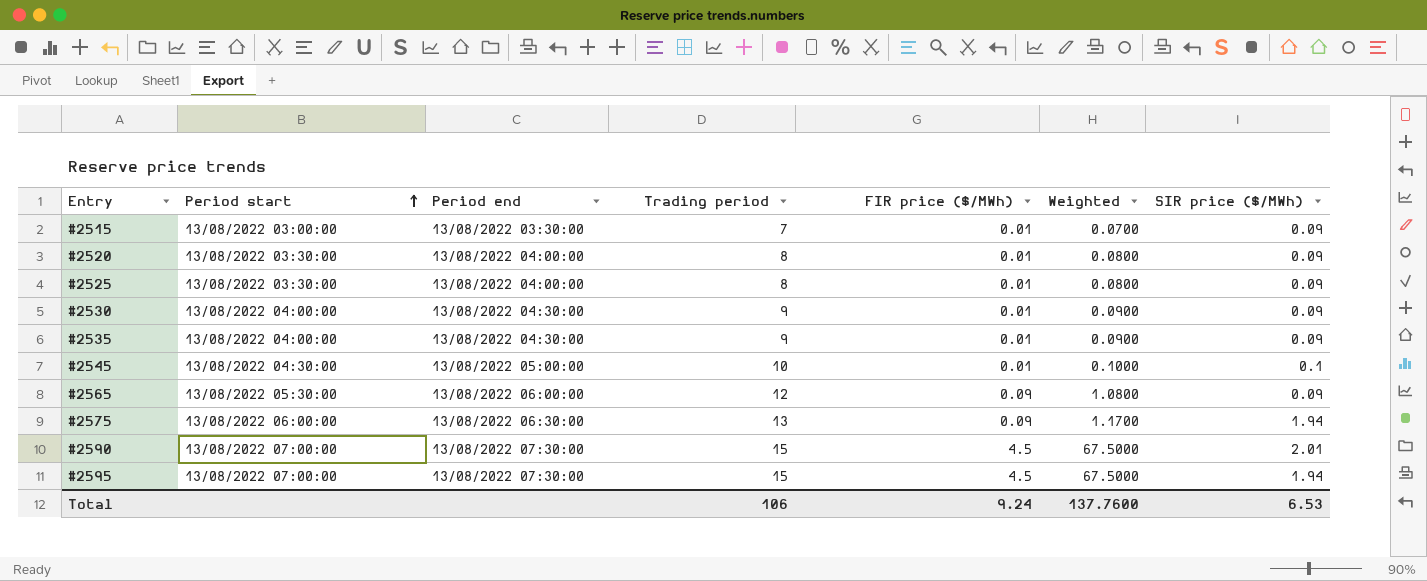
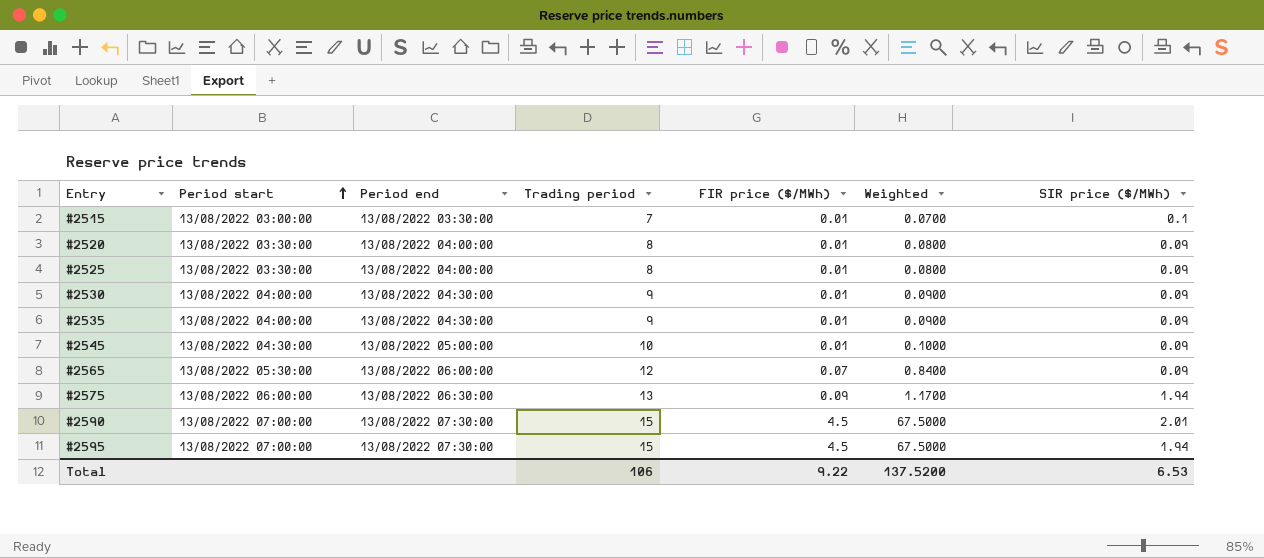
#2515 | SIR price ($/MWh): 0.09 -> 0.1
#2545 | SIR price ($/MWh): 0.1 -> 0.09
#2565 | FIR price ($/MWh): 0.09 -> 0.07
#2565 | Weighted: 1.0800 -> 0.8400
Total | FIR price ($/MWh): 9.24 -> 9.22
Total | Weighted: 137.7600 -> 137.5200

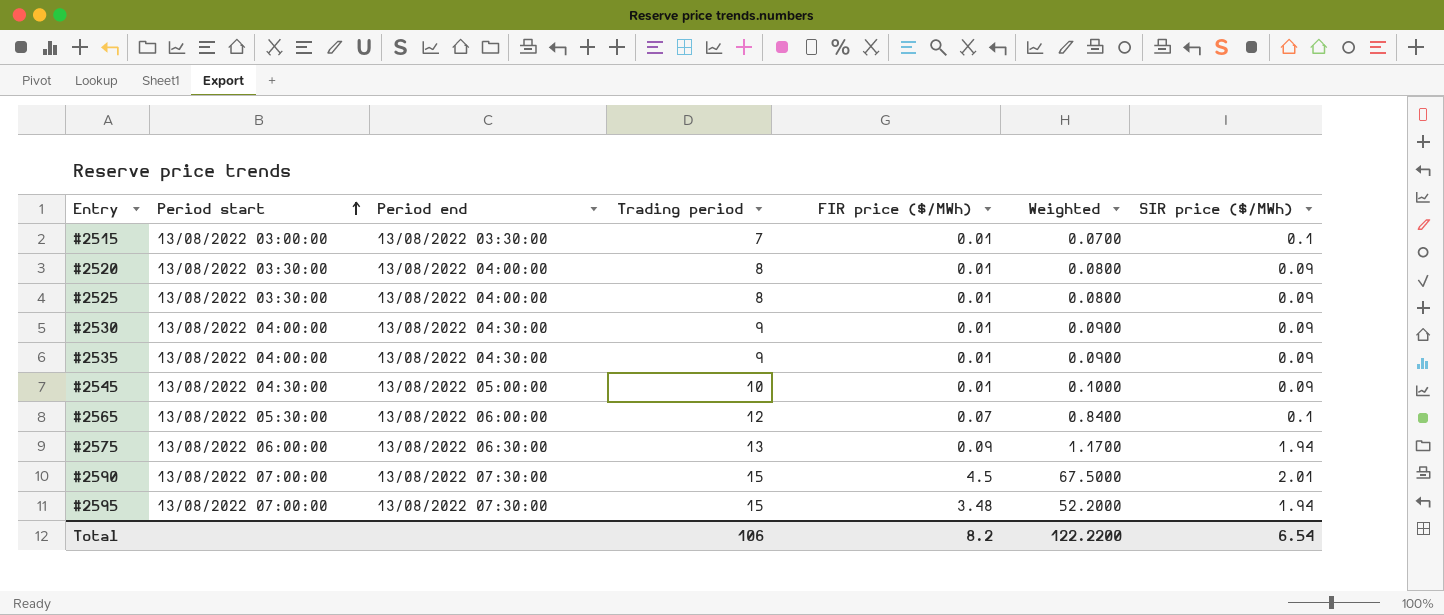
#2565 | SIR price ($/MWh): 0.09 -> 0.1
#2595 | FIR price ($/MWh): 4.5 -> 3.48
#2595 | Weighted: 67.5000 -> 52.2000
Total | FIR price ($/MWh): 9.22 -> 8.2
Total | Weighted: 137.5200 -> 122.2200
Total | SIR price ($/MWh): 6.53 -> 6.54

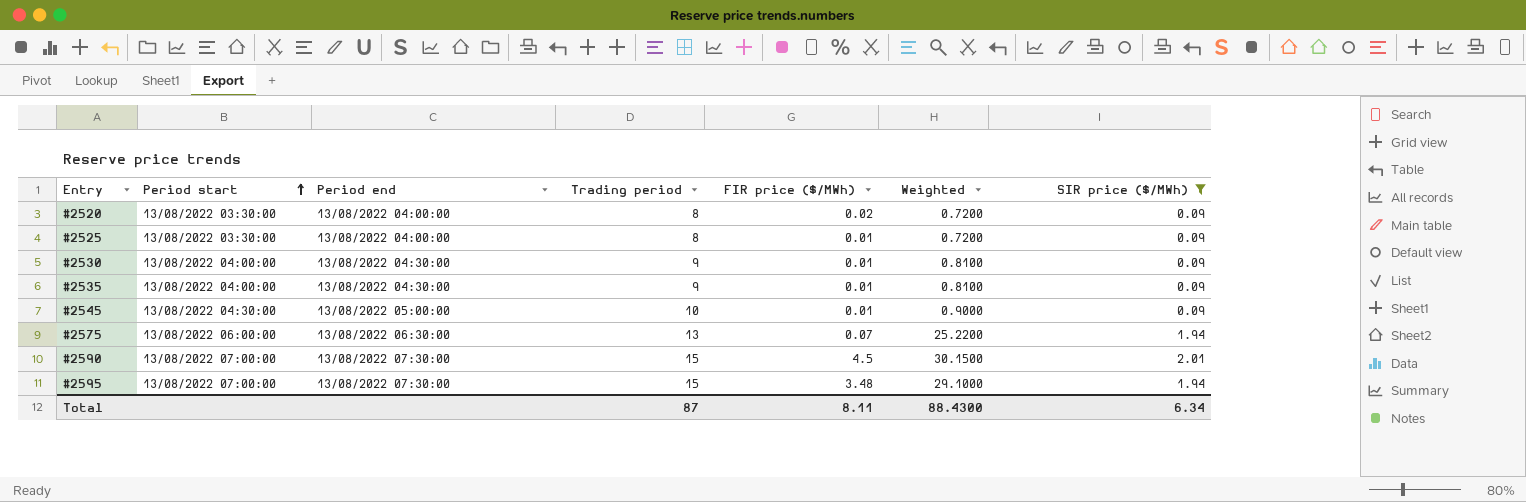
filter: none -> SIR price ($/MWh) != 0.1
column Weighted | formula: [Trading period] * [FIR price ($/MWh)] -> [Trading period] * [SIR price ($/MWh)]
#2520 | FIR price ($/MWh): 0.01 -> 0.02
#2575 | FIR price ($/MWh): 0.09 -> 0.07
Total | Trading period: 106 -> 87
Total | FIR price ($/MWh): 8.2 -> 8.11
Total | Weighted: 122.2200 -> 88.4300
Total | SIR price ($/MWh): 6.54 -> 6.34

